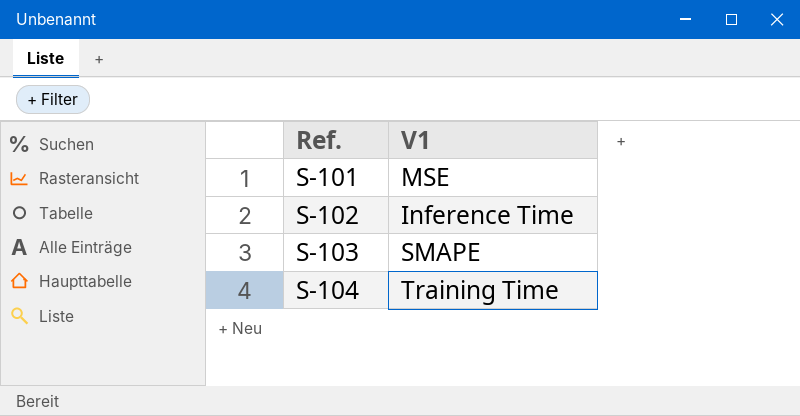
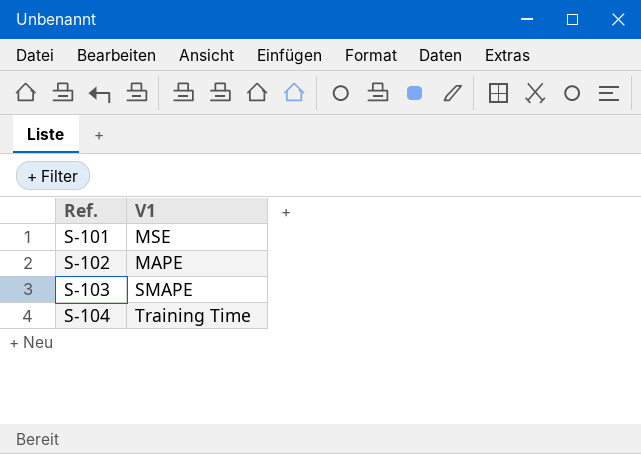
S-102 | V1: Inference Time -> MAPE

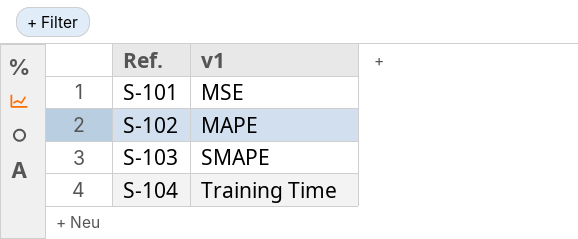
column name: V1 -> v1

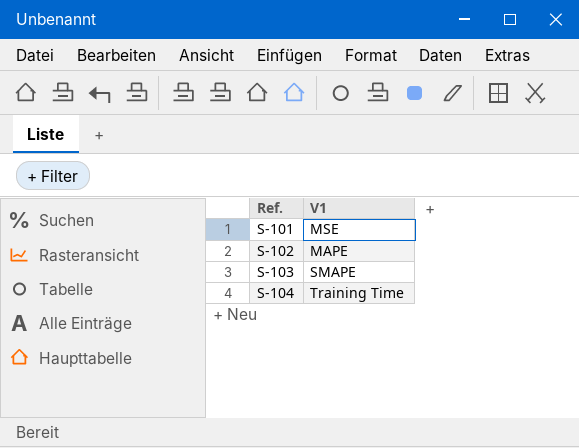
column name: v1 -> V1

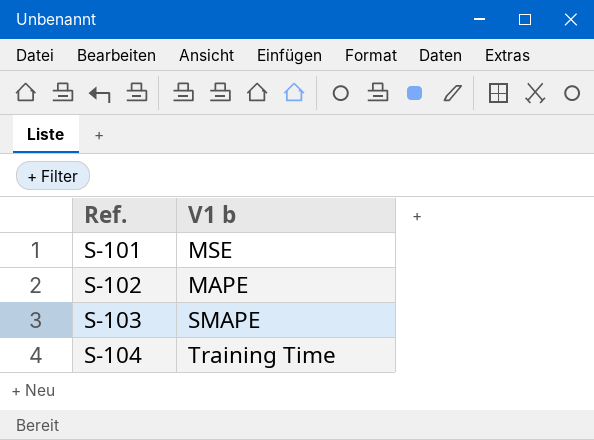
column name: V1 -> V1 b

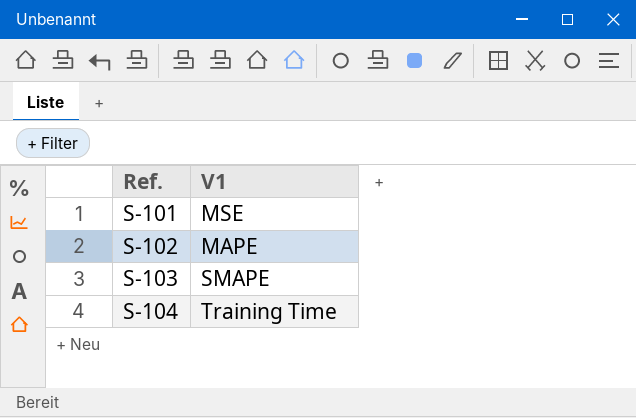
column name: V1 b -> V1

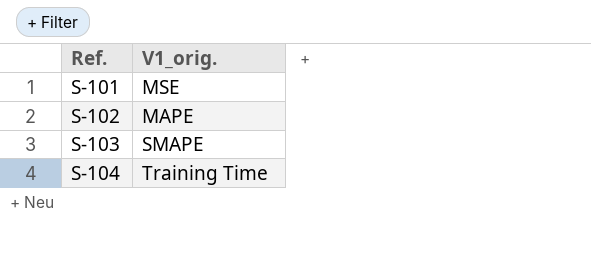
column name: V1 -> V1_orig.

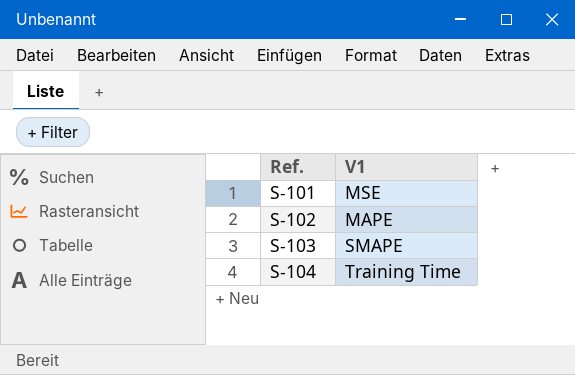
column name: V1_orig. -> V1

